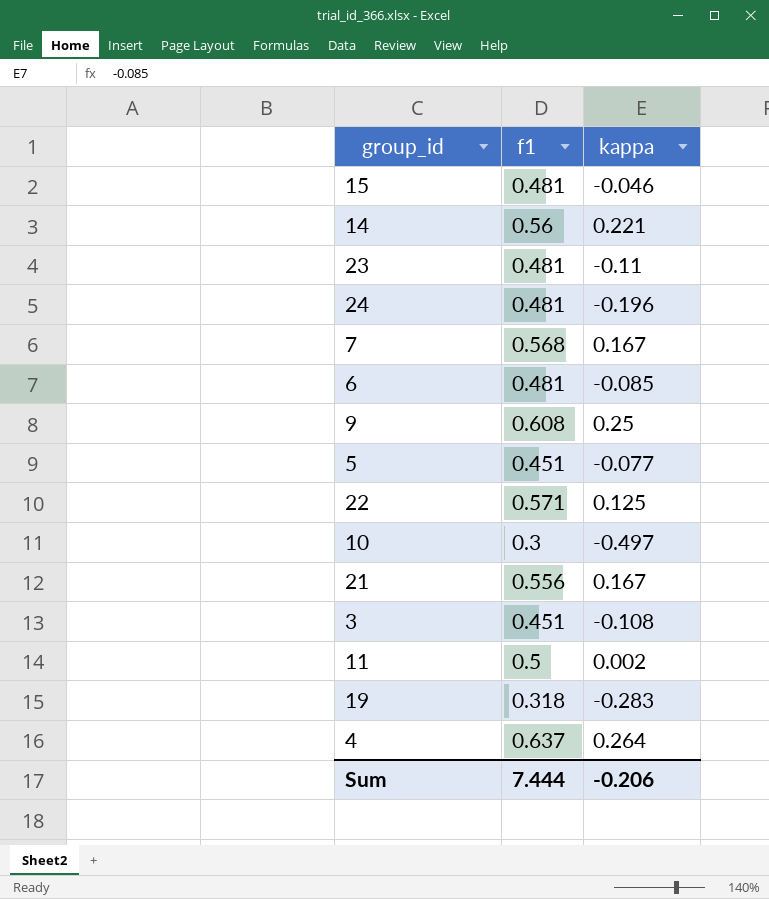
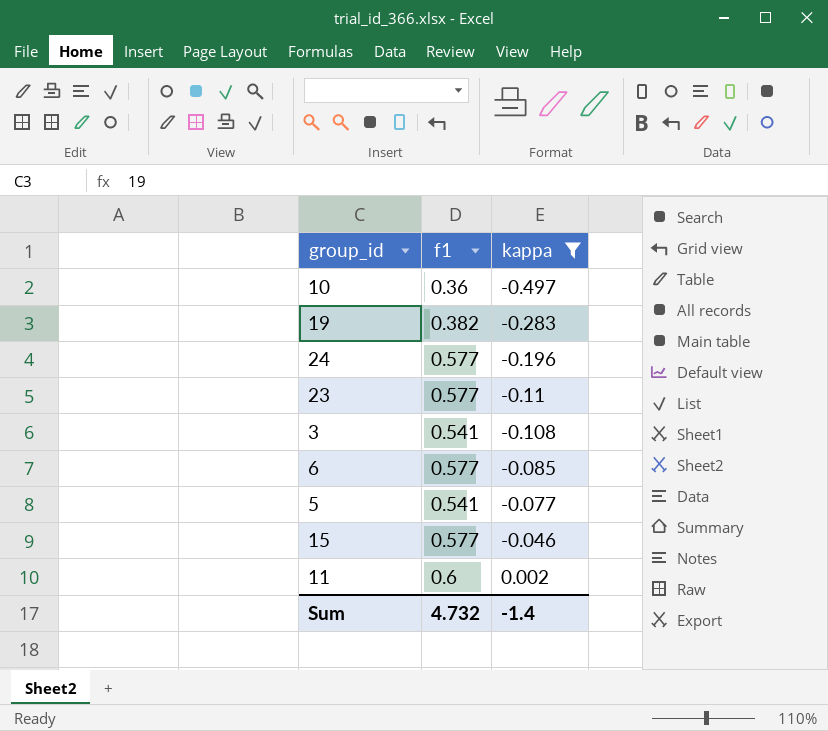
filter: none -> kappa <= 0.002
row order: none -> kappa ascending
10 | f1: 0.3 -> 0.36
19 | f1: 0.318 -> 0.382
24 | f1: 0.481 -> 0.577
23 | f1: 0.481 -> 0.577
3 | f1: 0.451 -> 0.541
6 | f1: 0.481 -> 0.577
5 | f1: 0.451 -> 0.541
15 | f1: 0.481 -> 0.577
11 | f1: 0.5 -> 0.6
Sum | f1: 7.444 -> 4.732
Sum | kappa: -0.206 -> -1.4

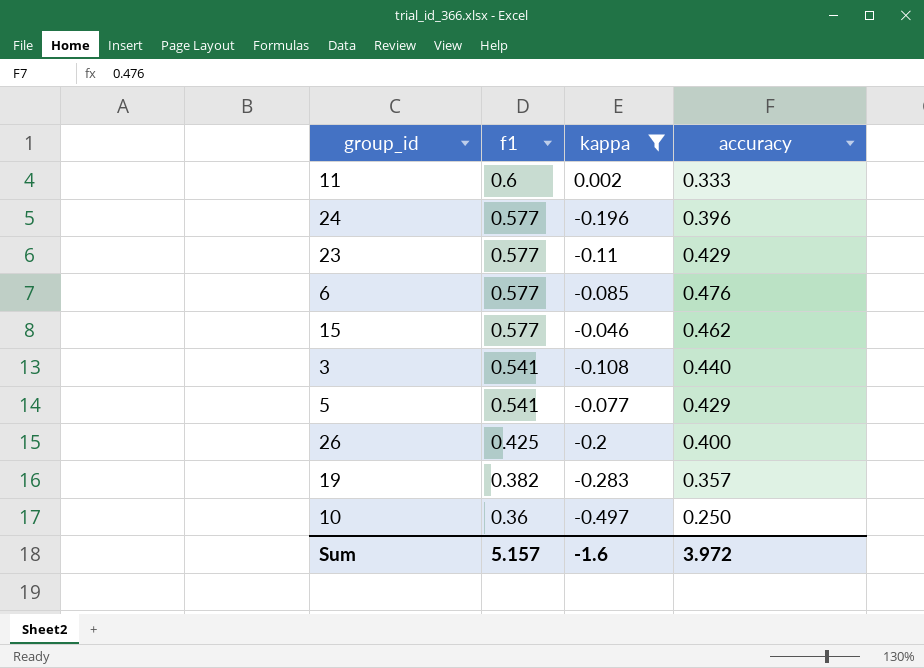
row order: kappa ascending -> f1 descending
column accuracy | position: none -> 4
row 26: none -> 0.425 | -0.2 | 0.400
Sum | f1: 4.732 -> 5.157
Sum | kappa: -1.4 -> -1.6

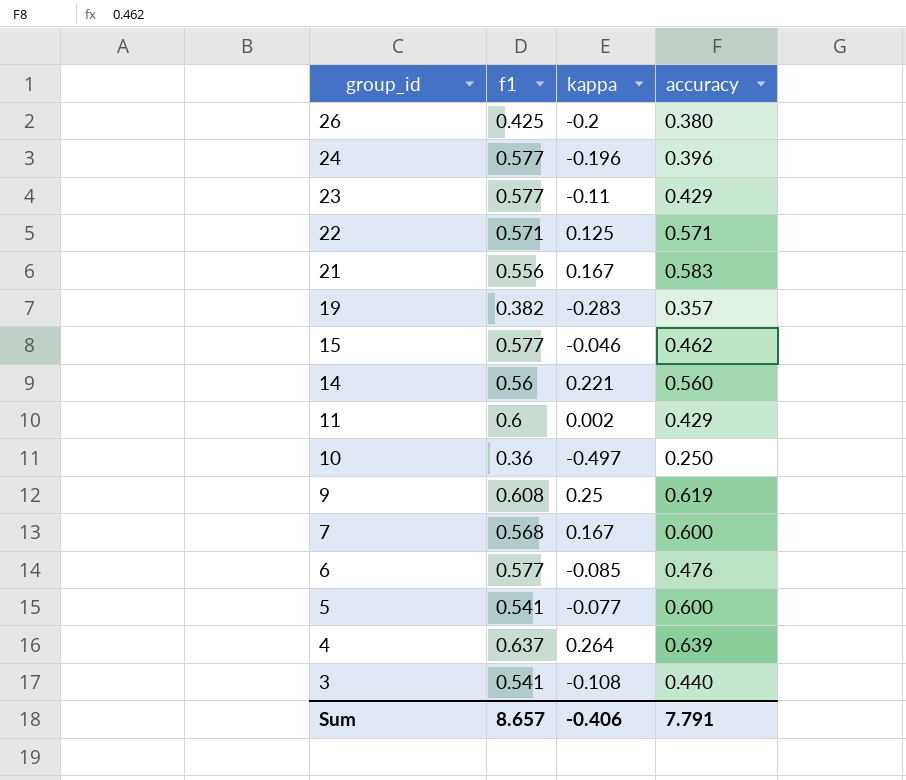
filter: kappa <= 0.002 -> none
row order: f1 descending -> group_id descending
26 | accuracy: 0.400 -> 0.380
11 | accuracy: 0.333 -> 0.429
5 | accuracy: 0.429 -> 0.600
Sum | f1: 5.157 -> 8.657
Sum | kappa: -1.6 -> -0.406
Sum | accuracy: 3.972 -> 7.791

